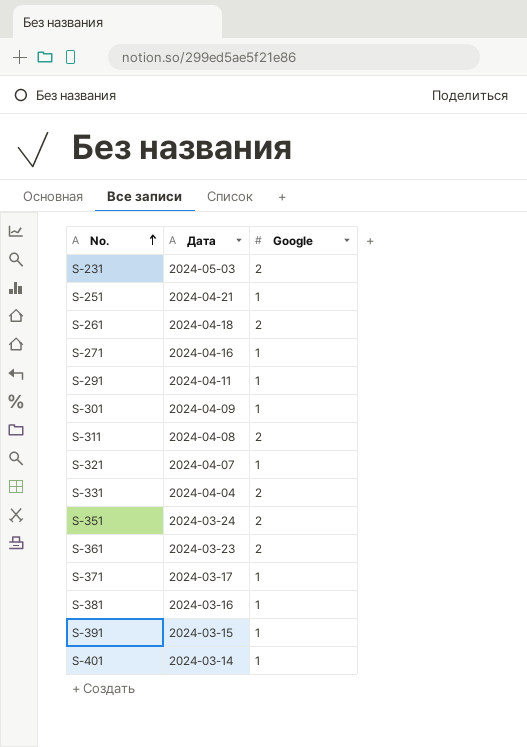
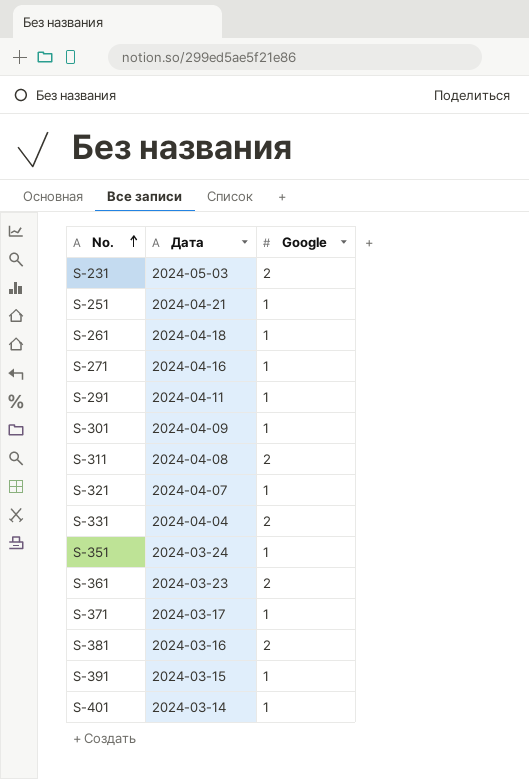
S-261 | Google: 2 -> 1
S-351 | Google: 2 -> 1
S-381 | Google: 1 -> 2

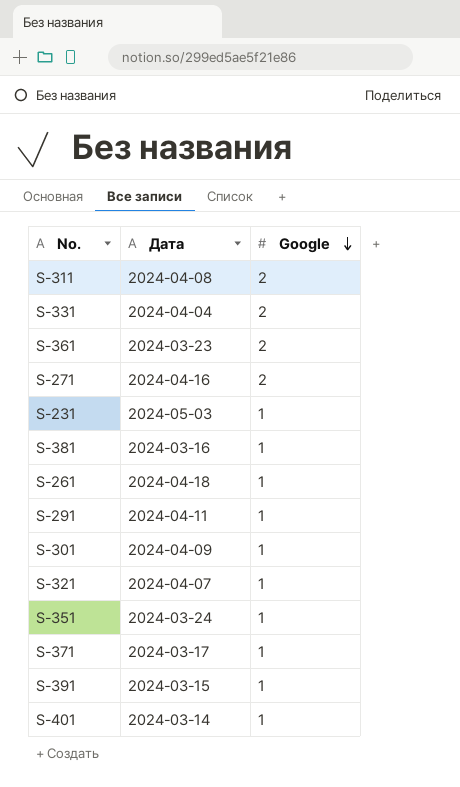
row order: No. ascending -> Google descending
row S-251: 2024-04-21 | 1 -> none
S-271 | Google: 1 -> 2
S-231 | Google: 2 -> 1
S-381 | Google: 2 -> 1

